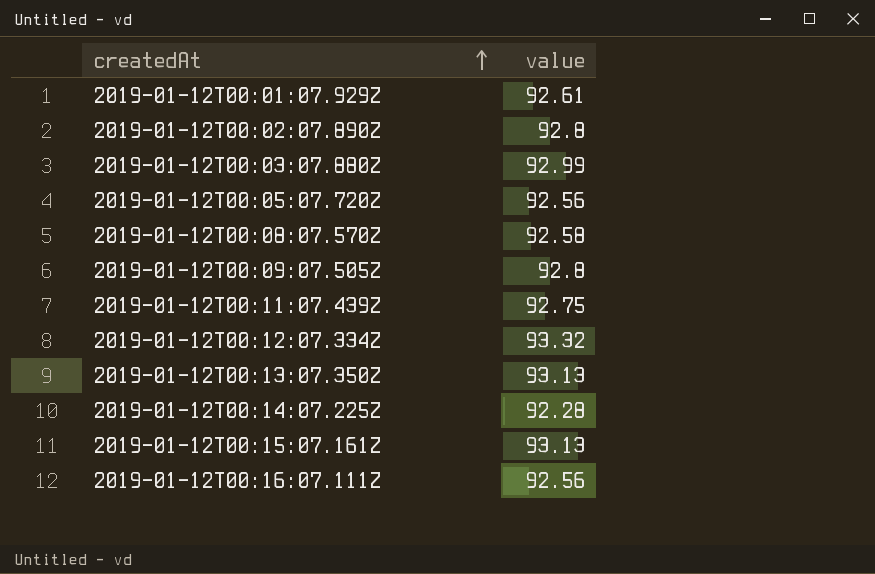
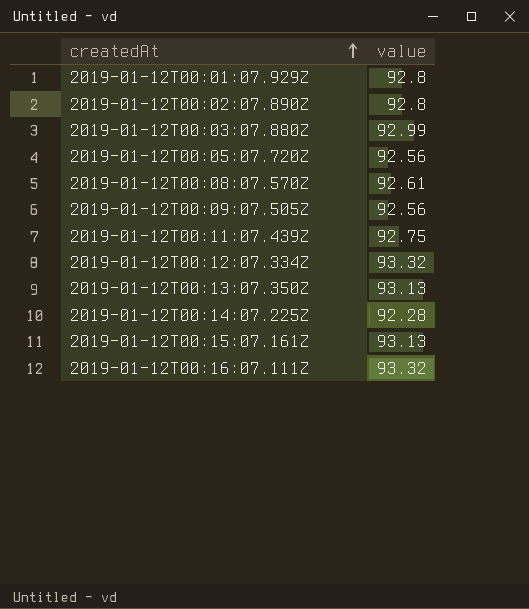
2019-01-12T00:01:07.929Z | value: 92.61 -> 92.8
2019-01-12T00:08:07.570Z | value: 92.58 -> 92.61
2019-01-12T00:09:07.505Z | value: 92.8 -> 92.56
2019-01-12T00:16:07.111Z | value: 92.56 -> 93.32

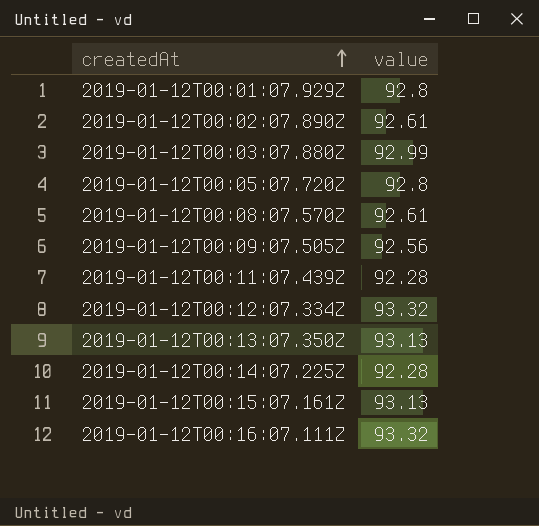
2019-01-12T00:02:07.890Z | value: 92.8 -> 92.61
2019-01-12T00:05:07.720Z | value: 92.56 -> 92.8
2019-01-12T00:11:07.439Z | value: 92.75 -> 92.28

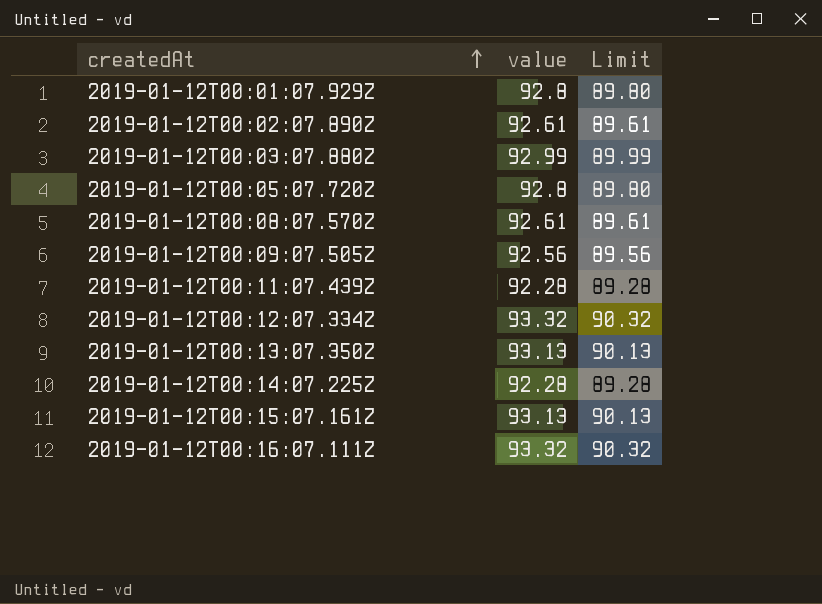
column Limit | formula: none -> [value] - 3

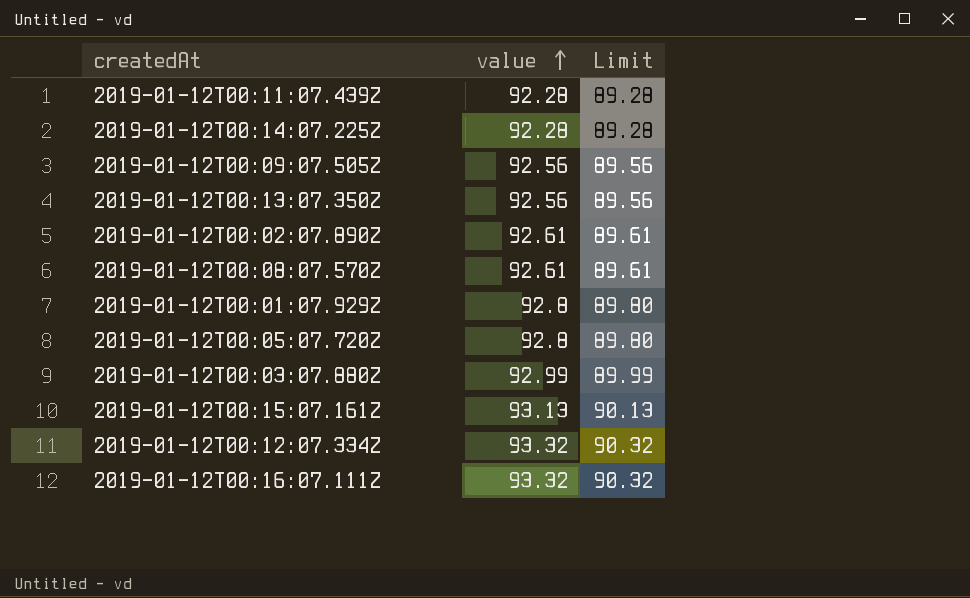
row order: createdAt ascending -> value ascending
2019-01-12T00:13:07.350Z | value: 93.13 -> 92.56
2019-01-12T00:13:07.350Z | Limit: 90.13 -> 89.56

